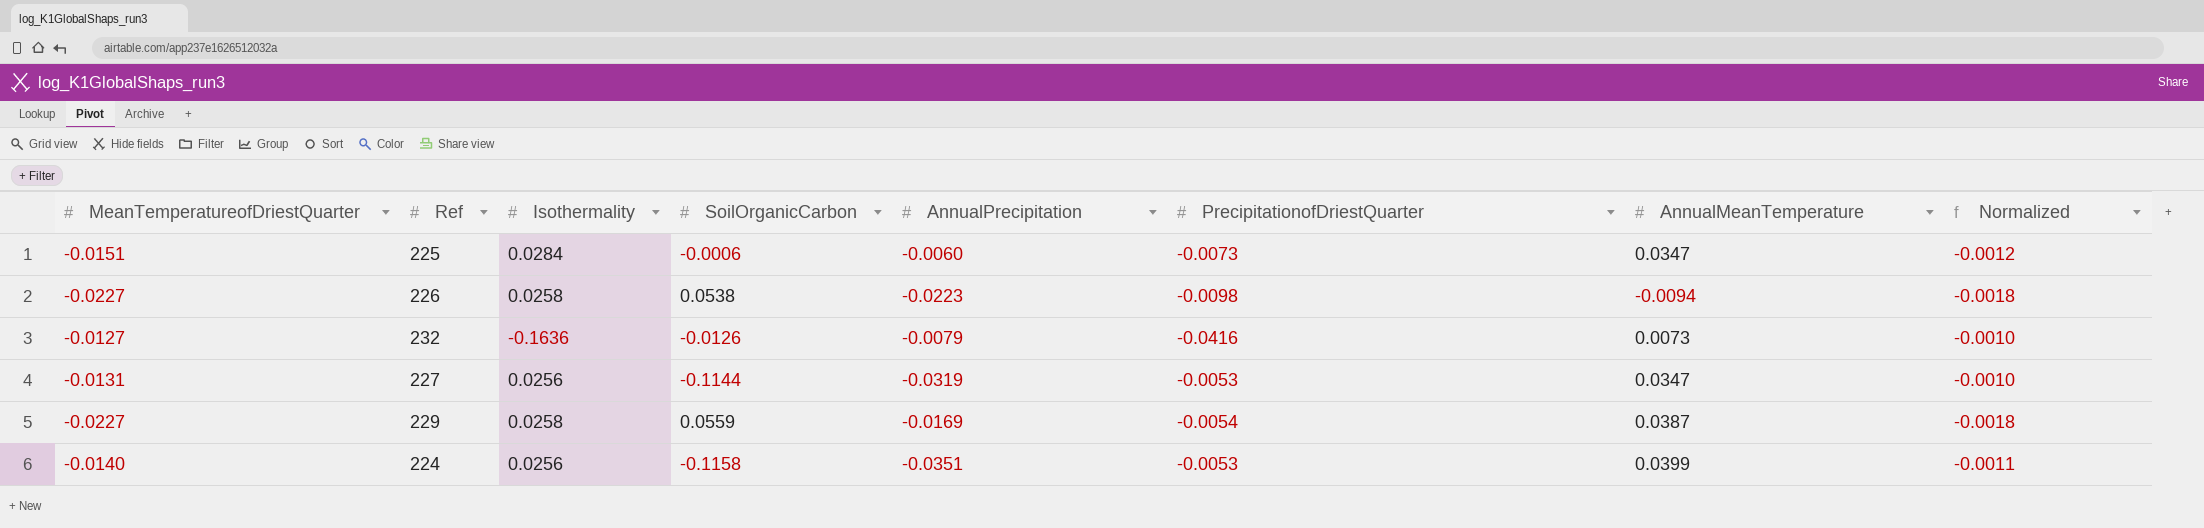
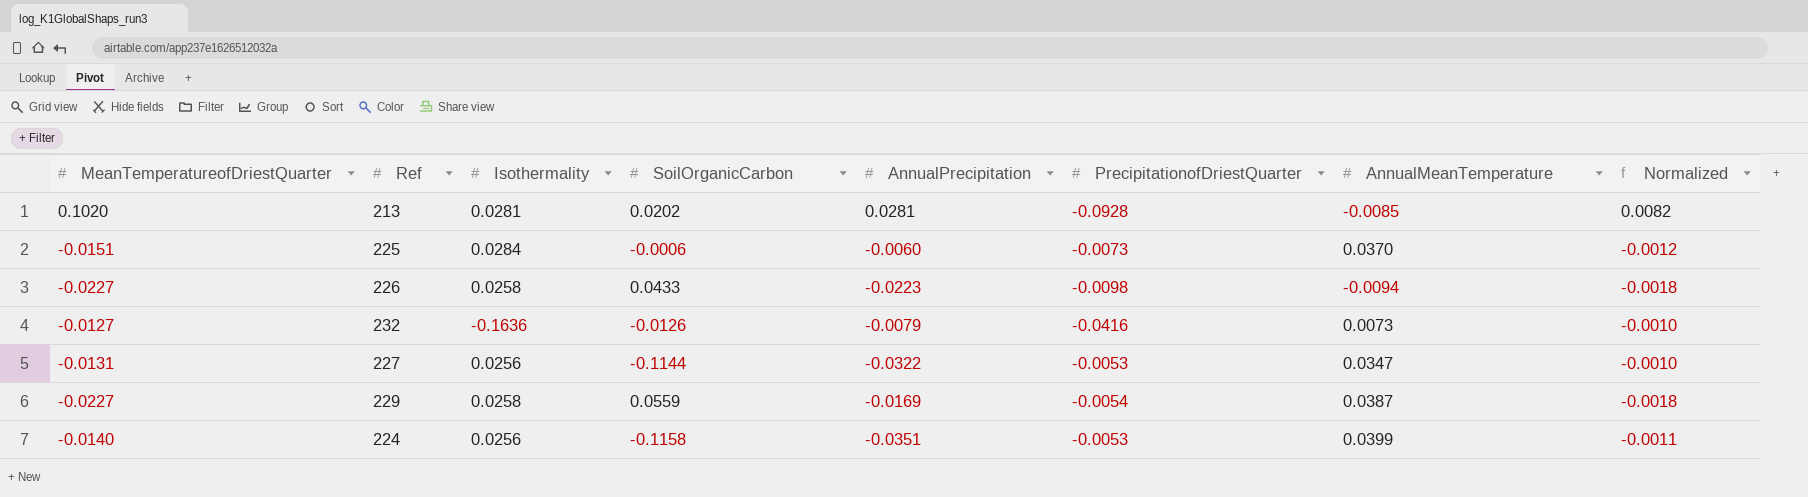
row 213: none -> 0.1020 | 0.0281 | 0.0202 | 0.0281 | -0.0928 | -0.0085 | 0.0082
225 | AnnualMeanTemperature: 0.0347 -> 0.0370
226 | SoilOrganicCarbon: 0.0538 -> 0.0433
227 | AnnualPrecipitation: -0.0319 -> -0.0322

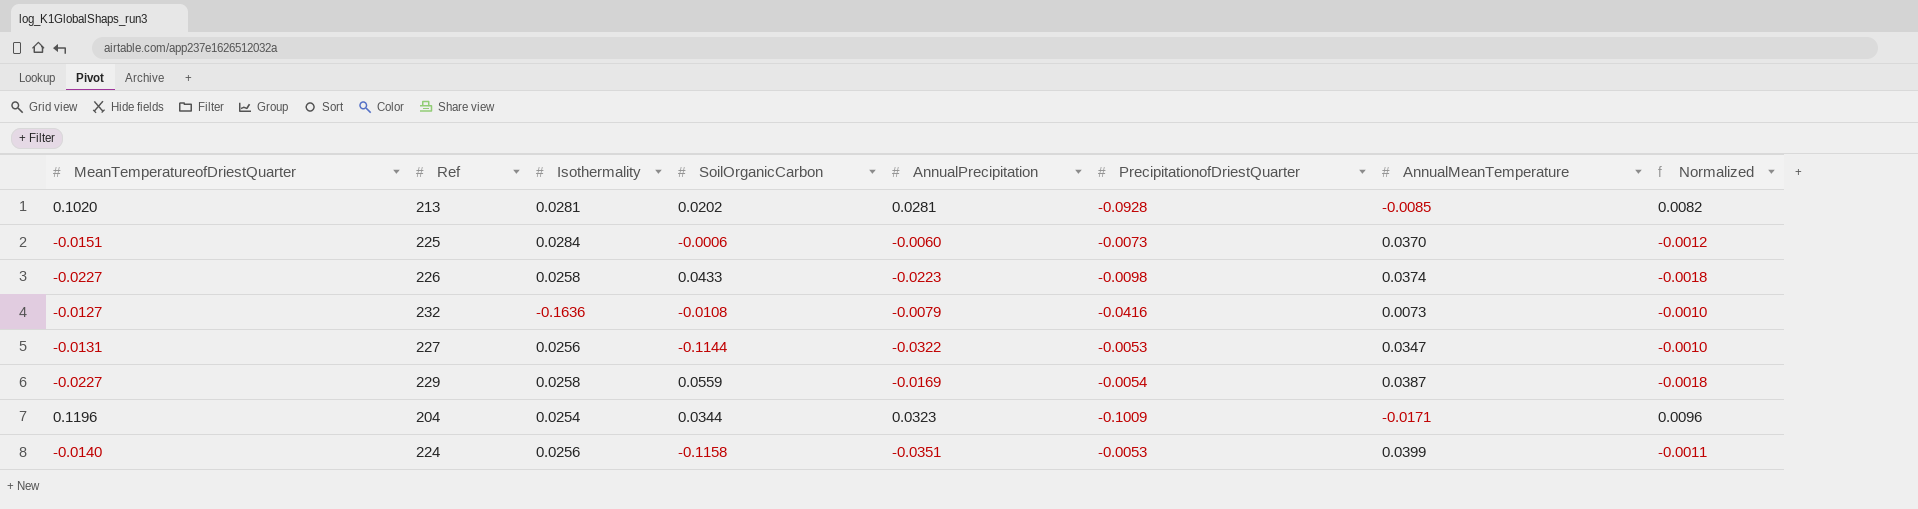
226 | AnnualMeanTemperature: -0.0094 -> 0.0374
232 | SoilOrganicCarbon: -0.0126 -> -0.0108
row 204: none -> 0.1196 | 0.0254 | 0.0344 | 0.0323 | -0.1009 | -0.0171 | 0.0096

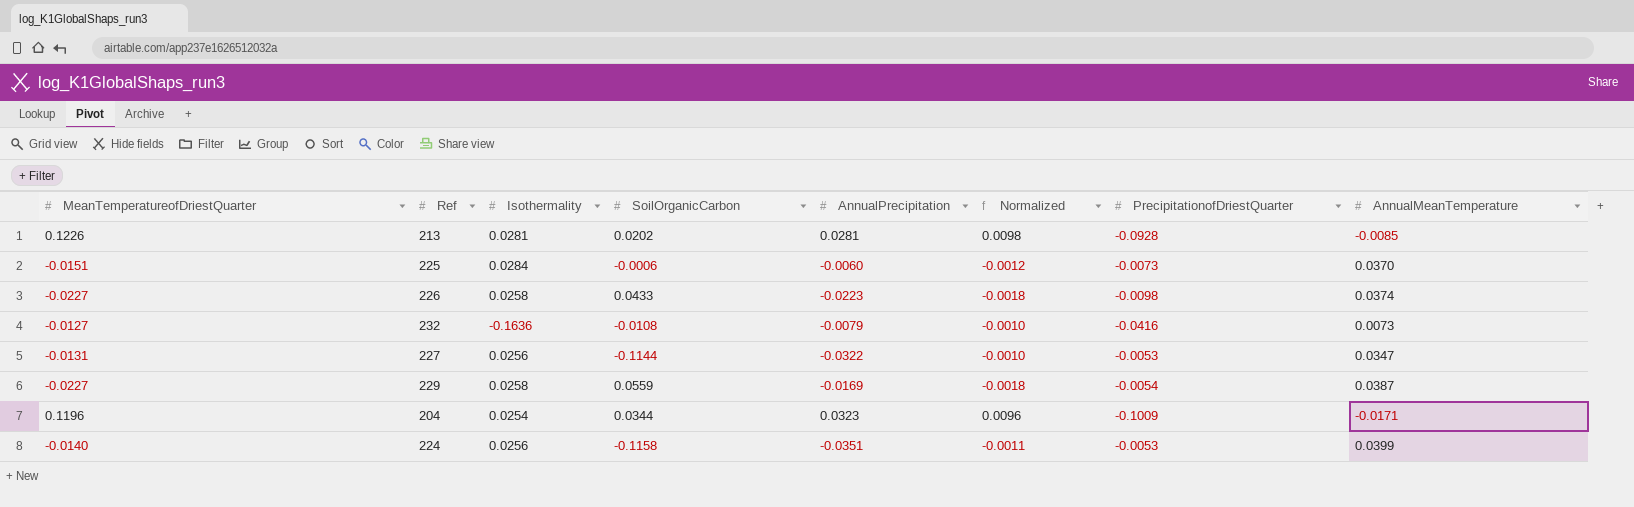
column Normalized | position: 8 -> 6
213 | MeanTemperatureofDriestQuarter: 0.1020 -> 0.1226
213 | Normalized: 0.0082 -> 0.0098

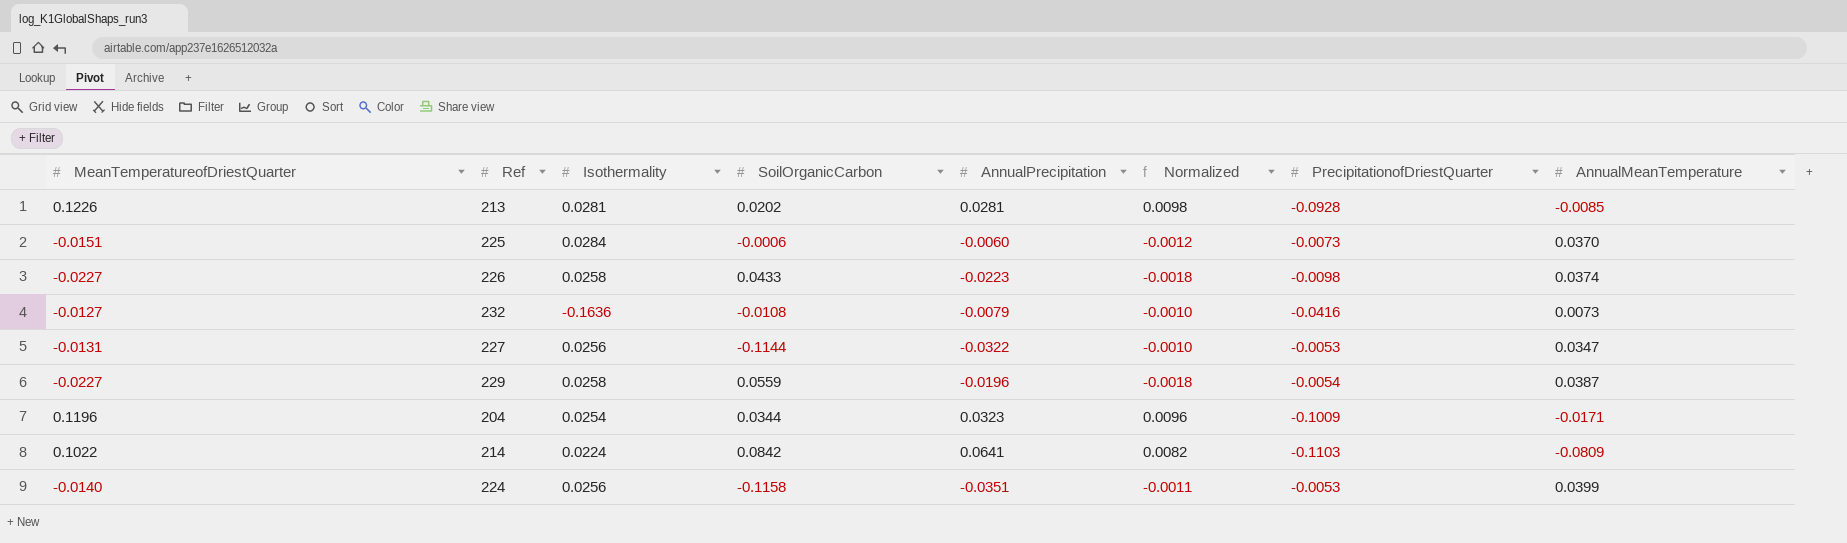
229 | AnnualPrecipitation: -0.0169 -> -0.0196
row 214: none -> 0.1022 | 0.0224 | 0.0842 | 0.0641 | 0.0082 | -0.1103 | -0.0809

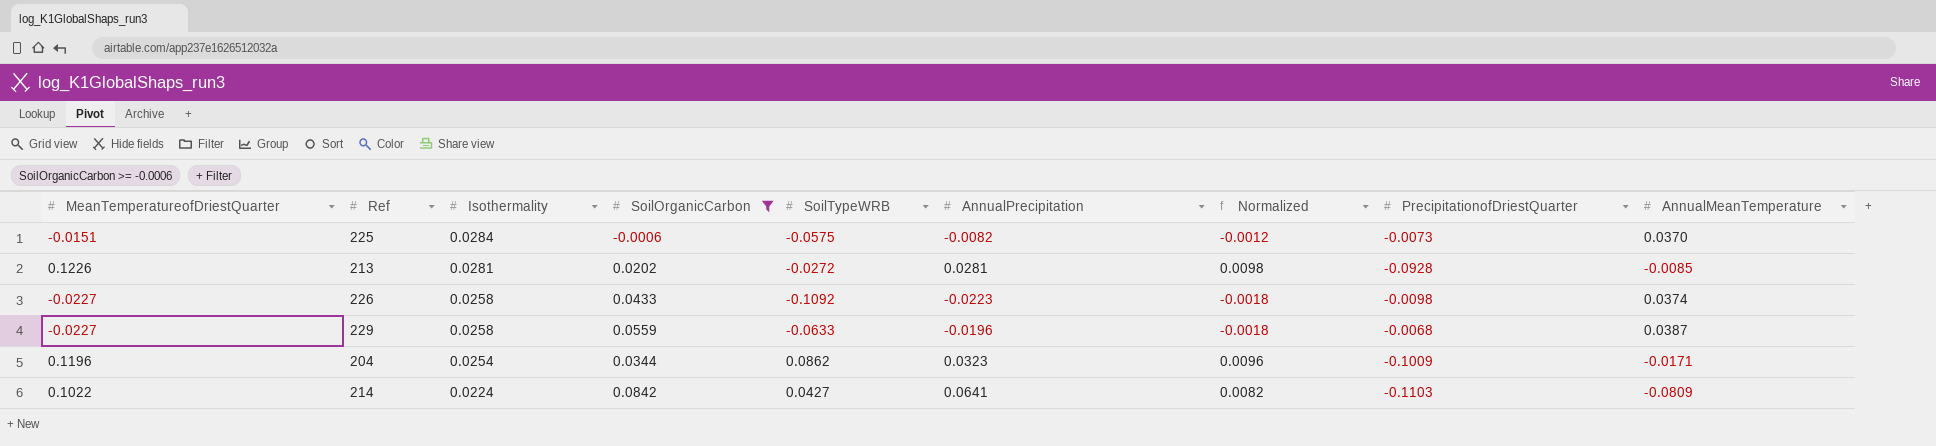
filter: none -> SoilOrganicCarbon >= -0.0006
row order: none -> Isothermality descending
column SoilTypeWRB | position: none -> 5
225 | AnnualPrecipitation: -0.0060 -> -0.0082
229 | PrecipitationofDriestQuarter: -0.0054 -> -0.0068

